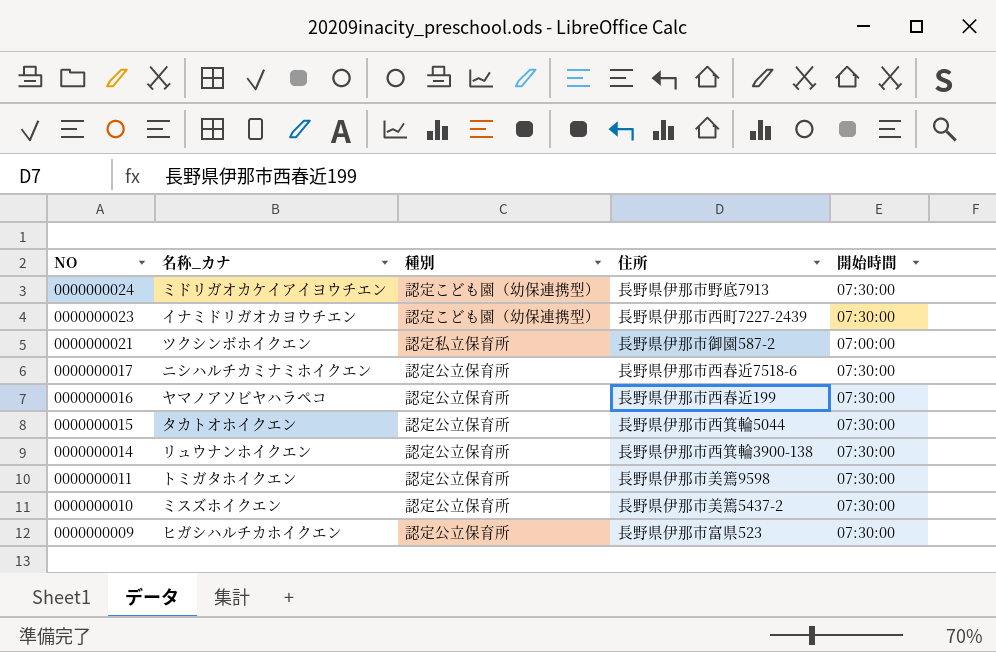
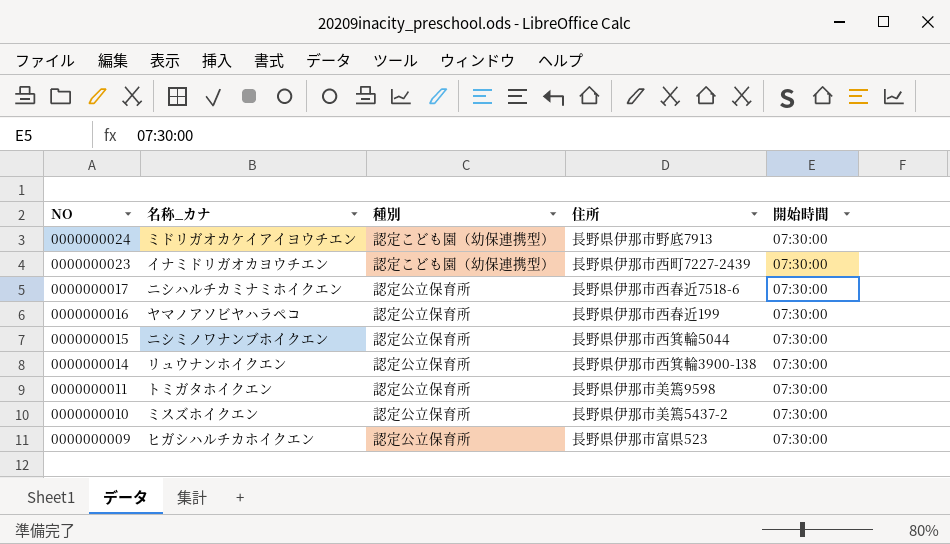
row 0000000021: ツクシンボホイクエン | 認定私立保育所 | 長野県伊那市御園587-2 | 07:00:00 -> none
0000000015 | 名称_カナ: タカトオホイクエン -> ニシミノワナンブホイクエン

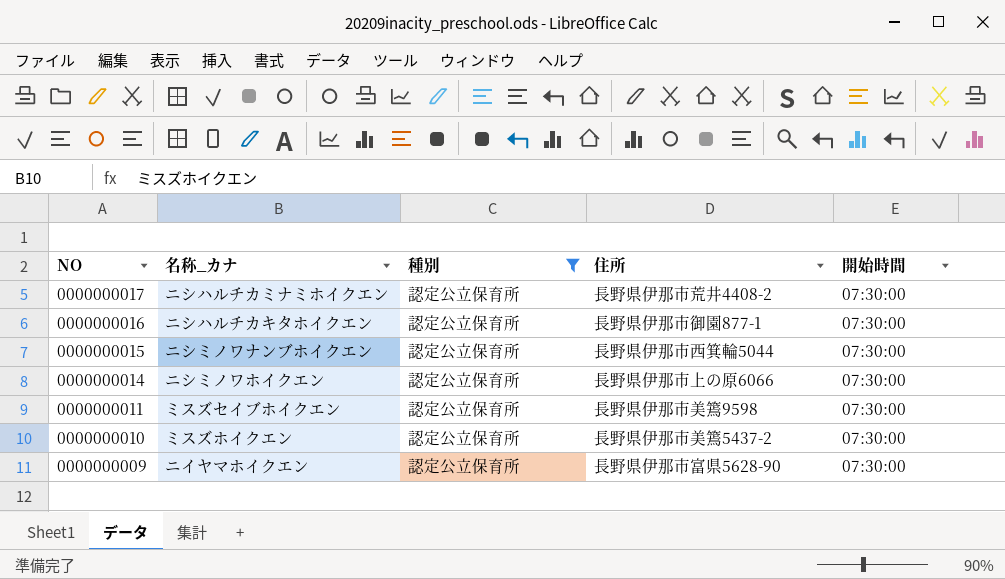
filter: none -> 種別 = 認定公立保育所
0000000017 | 住所: 長野県伊那市西春近7518-6 -> 長野県伊那市荒井4408-2
0000000016 | 名称_カナ: ヤマノアソビヤハラペコ -> ニシハルチカキタホイクエン
0000000016 | 住所: 長野県伊那市西春近199 -> 長野県伊那市御園877-1
0000000014 | 名称_カナ: リュウナンホイクエン -> ニシミノワホイクエン
0000000014 | 住所: 長野県伊那市西箕輪3900-138 -> 長野県伊那市上の原6066
0000000011 | 名称_カナ: トミガタホイクエン -> ミスズセイブホイクエン
0000000009 | 名称_カナ: ヒガシハルチカホイクエン -> ニイヤマホイクエン
0000000009 | 住所: 長野県伊那市富県523 -> 長野県伊那市富県5628-90

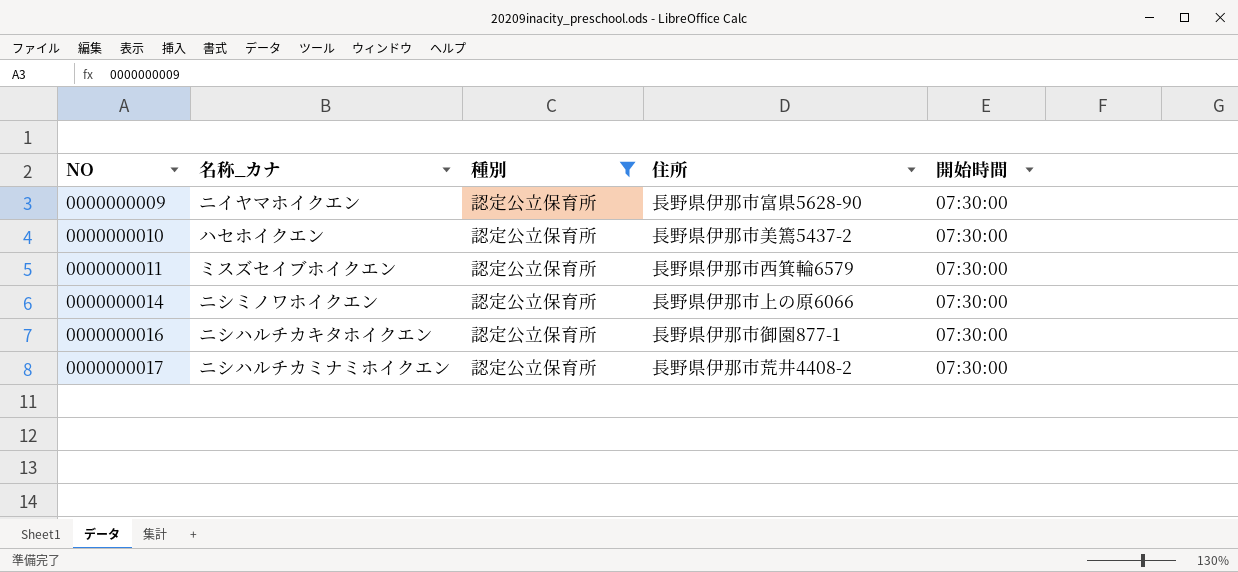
row order: NO descending -> NO ascending
row 0000000015: ニシミノワナンブホイクエン | 認定公立保育所 | 長野県伊那市西箕輪5044 | 07:30:00 -> none
0000000010 | 名称_カナ: ミスズホイクエン -> ハセホイクエン
0000000011 | 住所: 長野県伊那市美篶9598 -> 長野県伊那市西箕輪6579

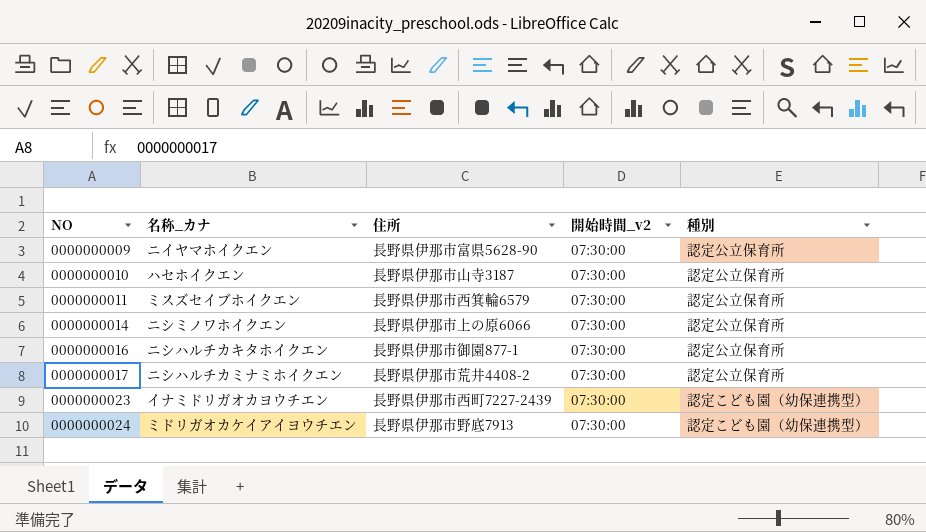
filter: 種別 = 認定公立保育所 -> none
column name: 開始時間 -> 開始時間_v2
column 種別 | position: 3 -> 5
0000000010 | 住所: 長野県伊那市美篶5437-2 -> 長野県伊那市山寺3187

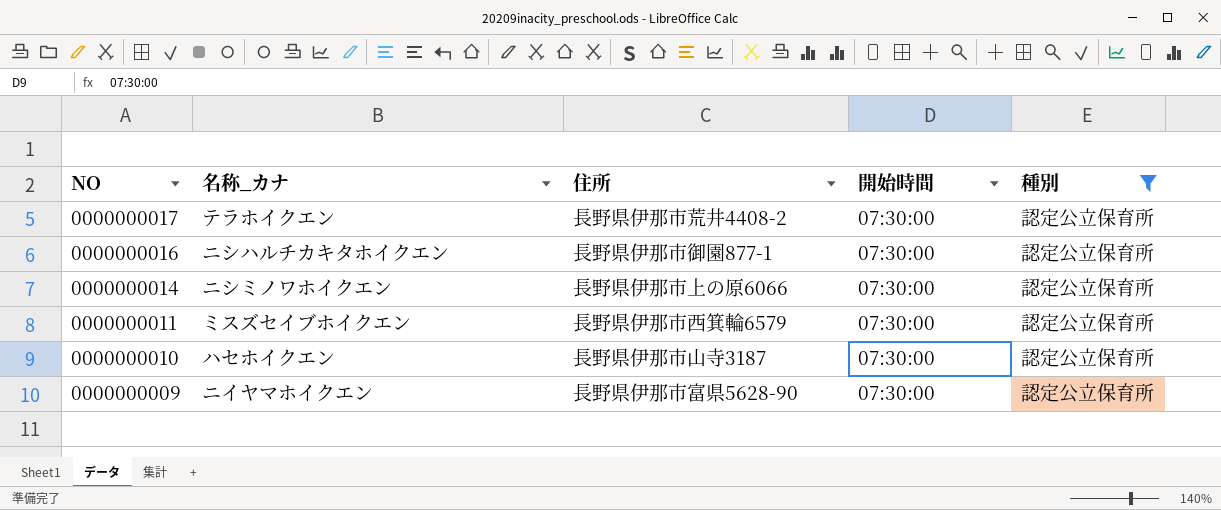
filter: none -> 種別 = 認定公立保育所
row order: NO ascending -> NO descending
column name: 開始時間_v2 -> 開始時間
0000000017 | 名称_カナ: ニシハルチカミナミホイクエン -> テラホイクエン

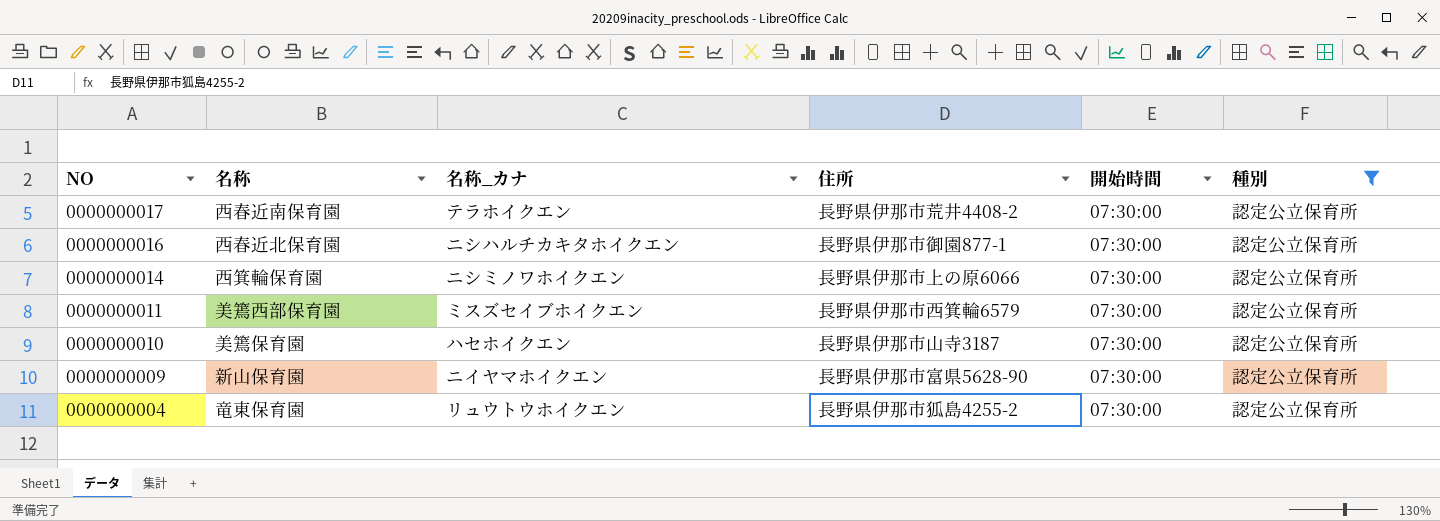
column 名称 | position: none -> 2
row 0000000004: none -> 竜東保育園 | リュウトウホイクエン | 長野県伊那市狐島4255-2 | 07:30:00 | 認定公立保育所

